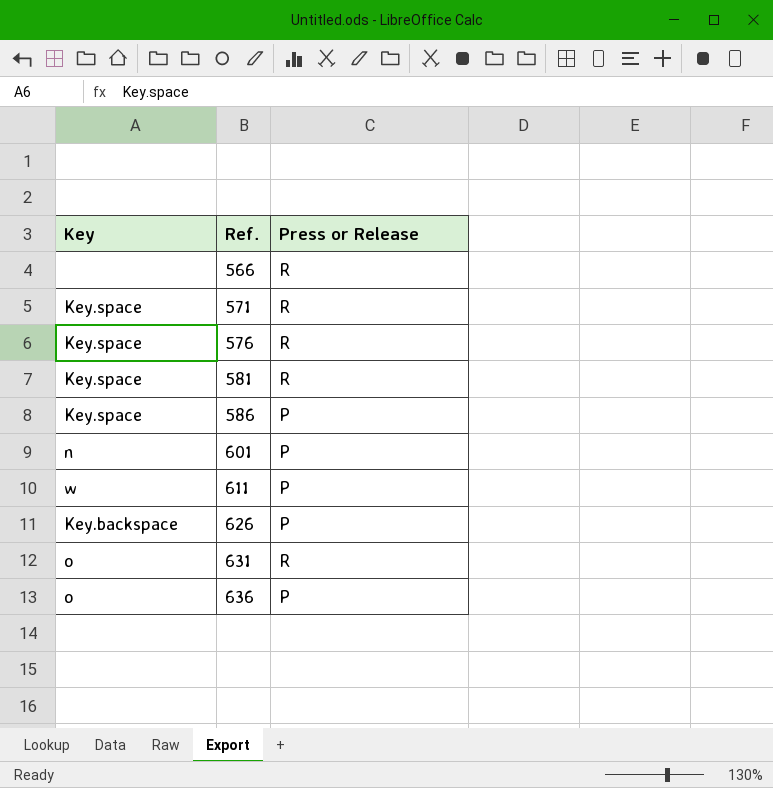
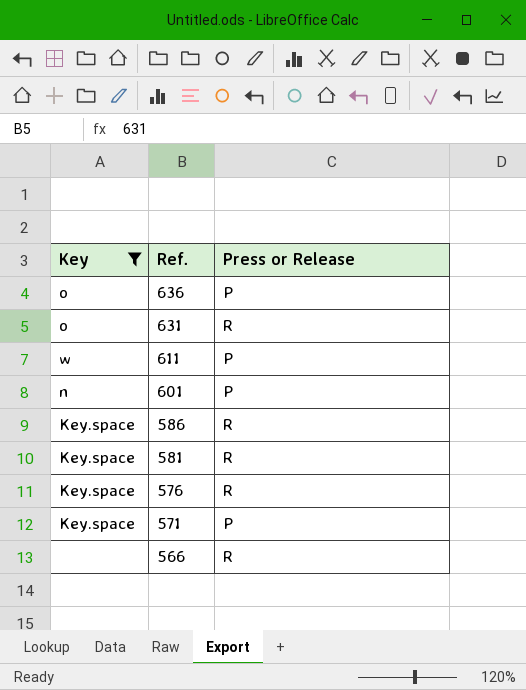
filter: none -> Key != Key.backspace
row order: Ref. ascending -> Ref. descending
586 | Press or Release: P -> R
571 | Press or Release: R -> P

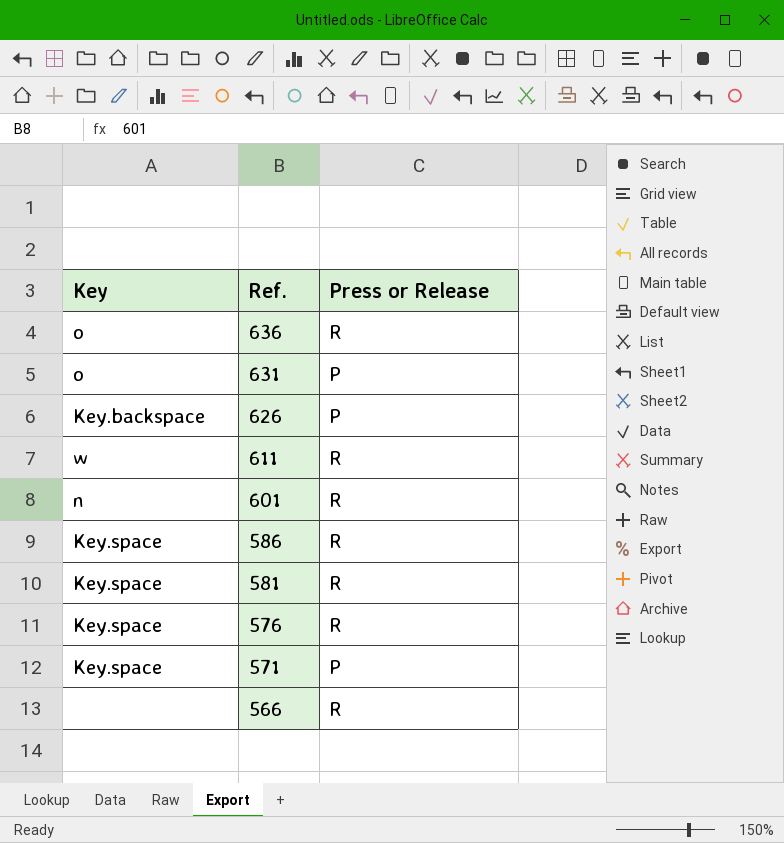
filter: Key != Key.backspace -> none
636 | Press or Release: P -> R
631 | Press or Release: R -> P
611 | Press or Release: P -> R
601 | Press or Release: P -> R

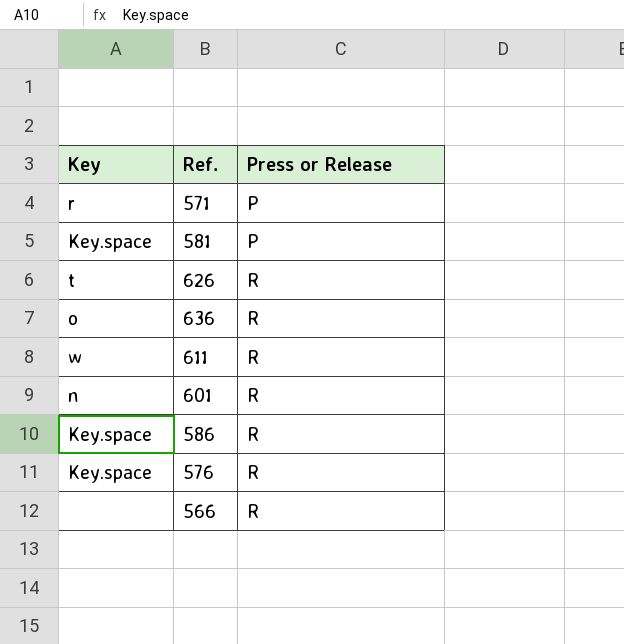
row order: Ref. descending -> Press or Release ascending
row 631: o | P -> none
571 | Key: Key.space -> r
581 | Press or Release: R -> P
626 | Key: Key.backspace -> t
626 | Press or Release: P -> R

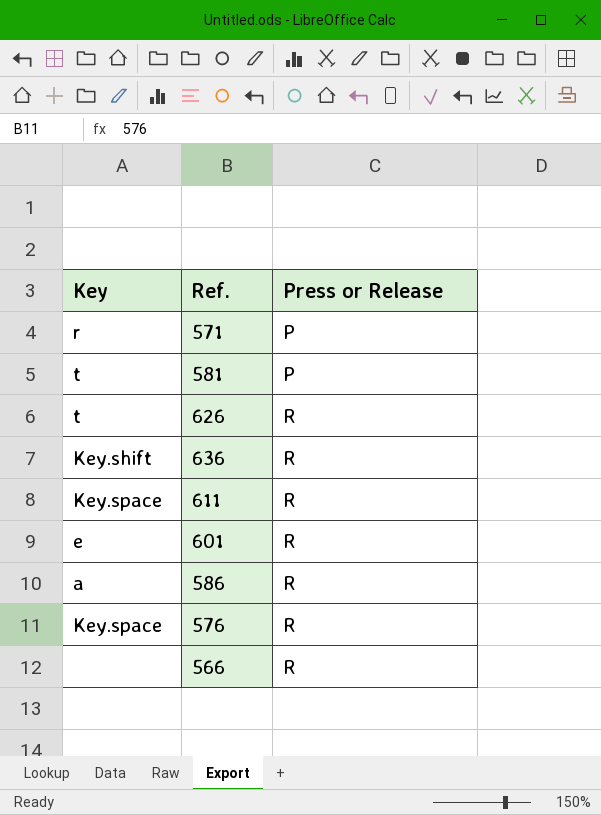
581 | Key: Key.space -> t
636 | Key: o -> Key.shift
611 | Key: w -> Key.space
601 | Key: n -> e
586 | Key: Key.space -> a

